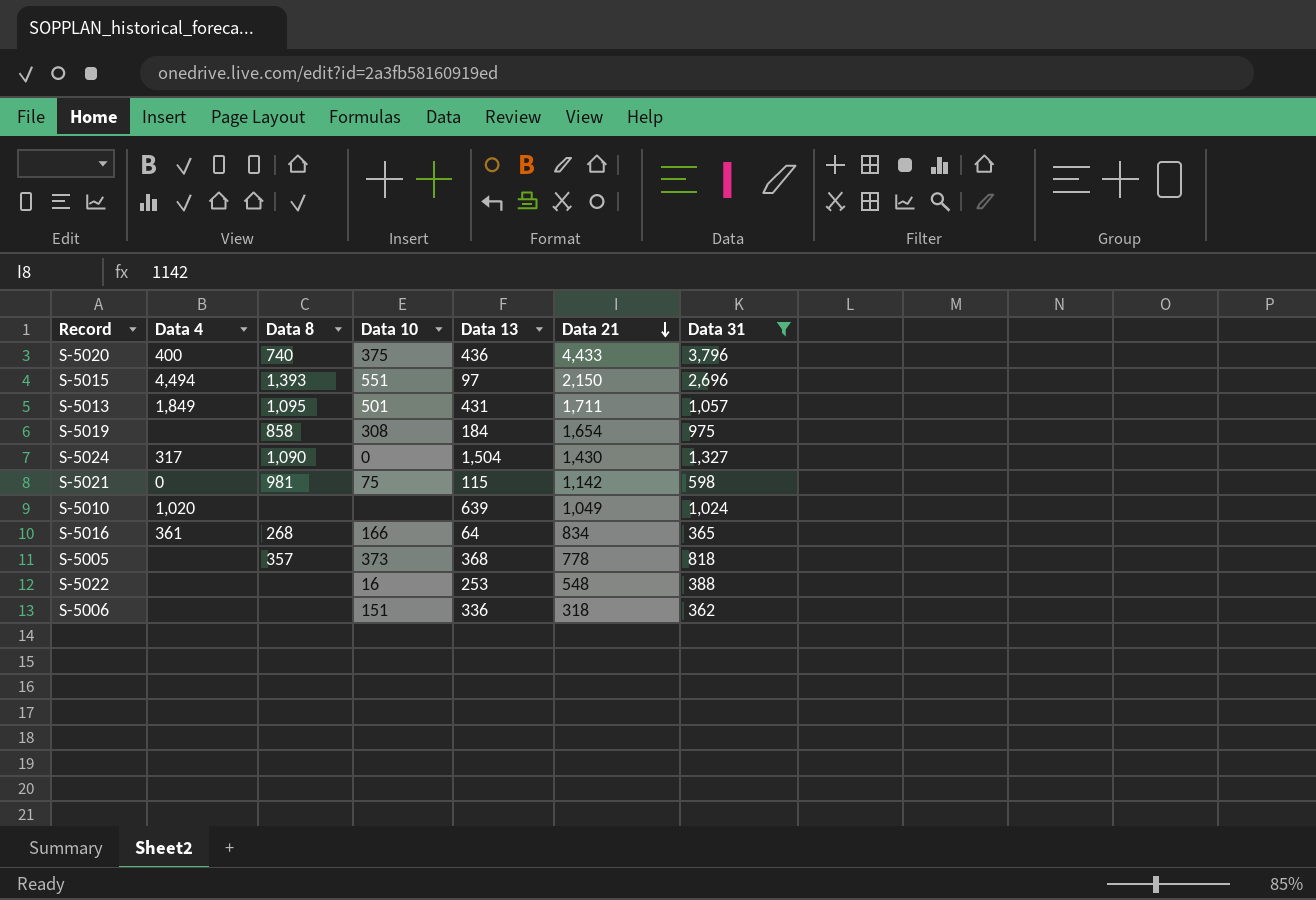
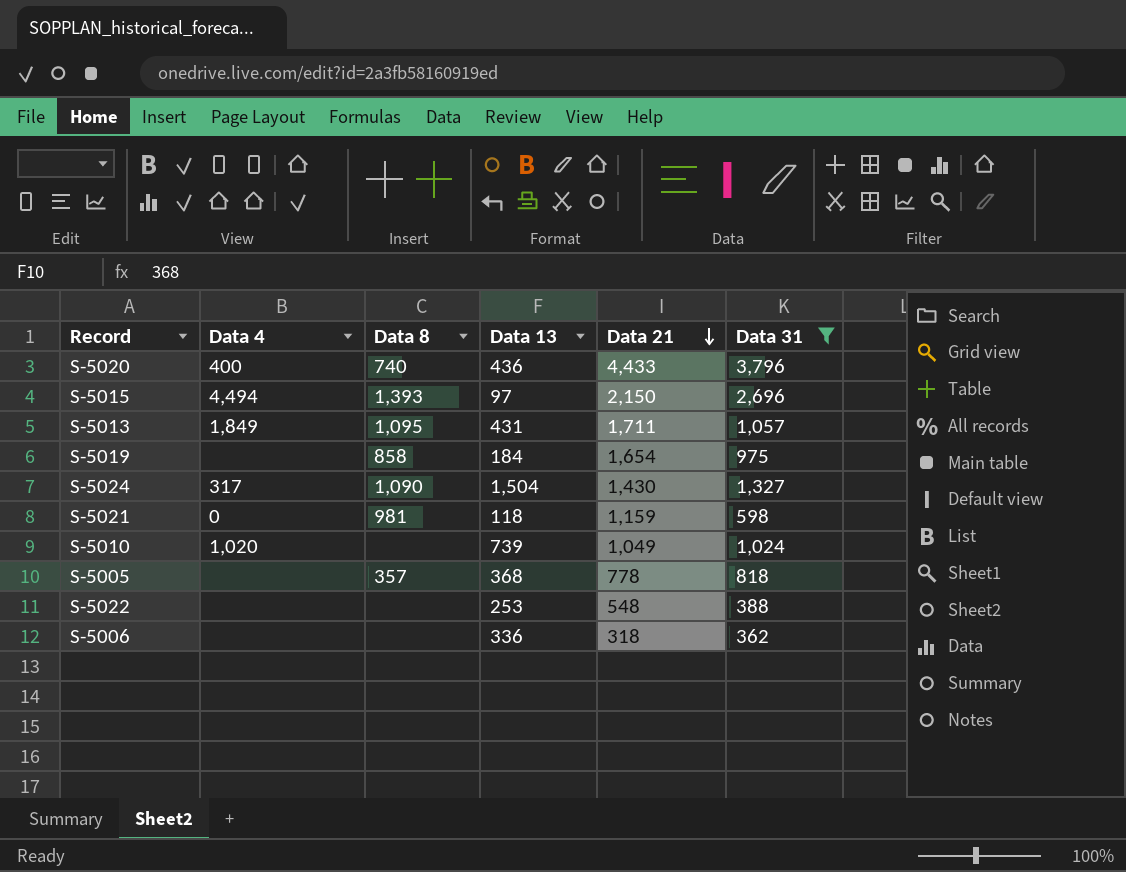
column Data 10 | position: 4 -> none
row S-5016: 361 | 268 | 166 | 64 | 834 | 365 -> none
S-5021 | Data 13: 115 -> 118
S-5021 | Data 21: 1,142 -> 1,159
S-5010 | Data 13: 639 -> 739

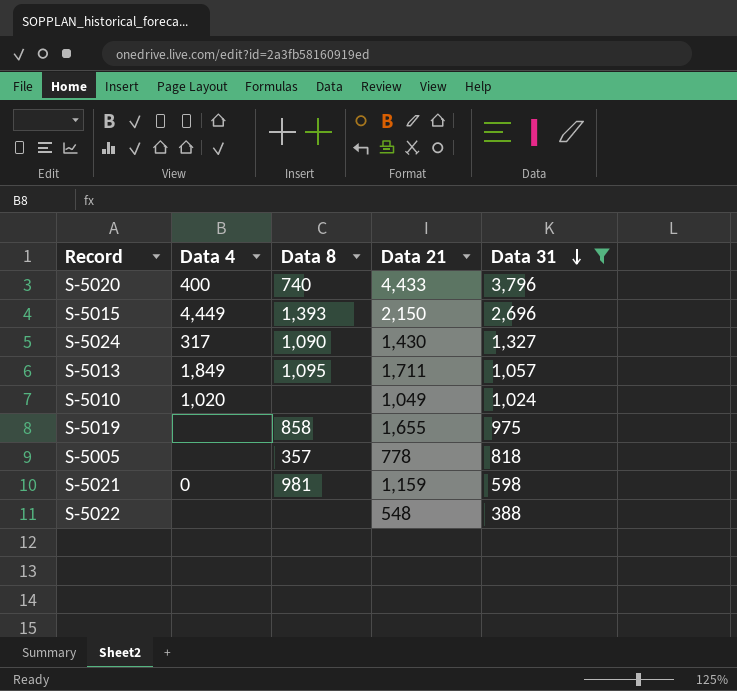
row order: Data 21 descending -> Data 31 descending
column Data 13 | position: 4 -> none
row S-5006: none | none | 336 | 318 | 362 -> none
S-5015 | Data 4: 4,494 -> 4,449
S-5019 | Data 21: 1,654 -> 1,655

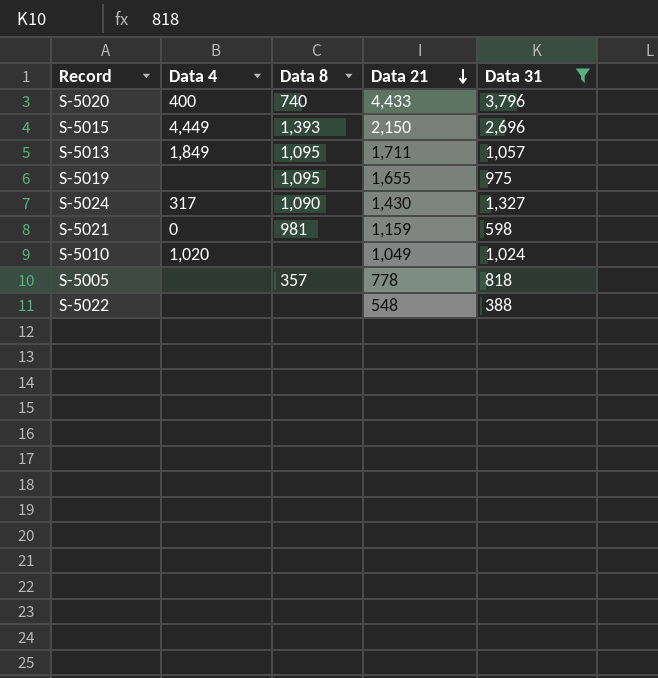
row order: Data 31 descending -> Data 21 descending
S-5019 | Data 8: 858 -> 1,095

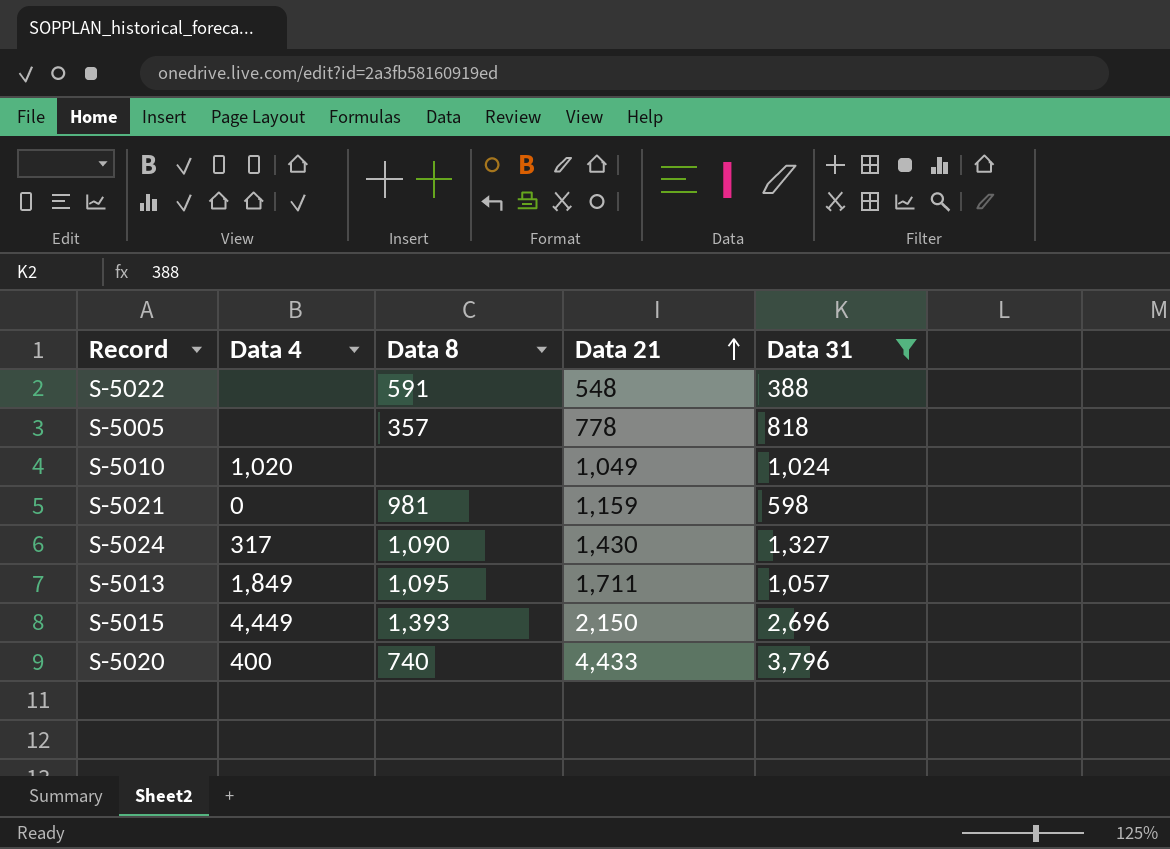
row order: Data 21 descending -> Data 21 ascending
row S-5019: none | 1,095 | 1,655 | 975 -> none
S-5022 | Data 8: none -> 591

